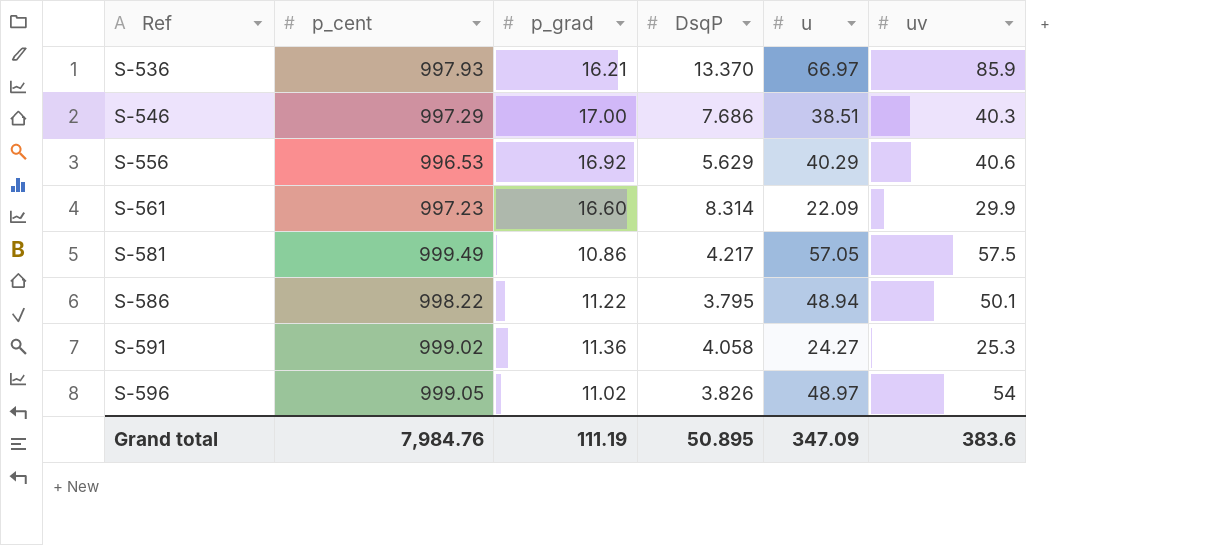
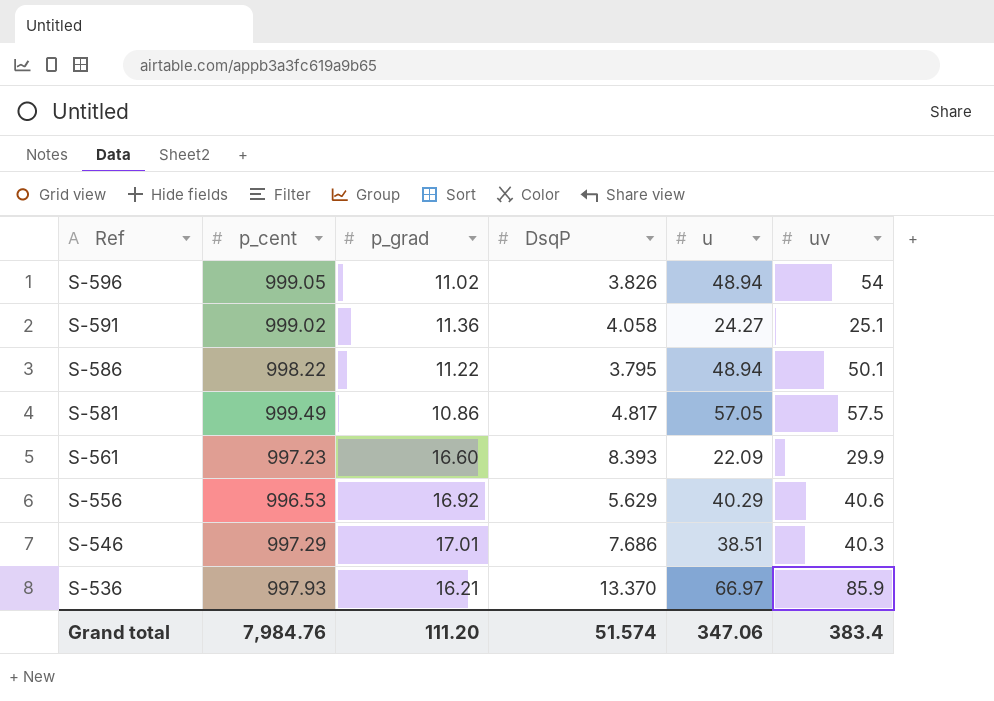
row order: Ref ascending -> Ref descending
S-596 | u: 48.97 -> 48.94
S-591 | uv: 25.3 -> 25.1
S-581 | DsqP: 4.217 -> 4.817
S-561 | DsqP: 8.314 -> 8.393
S-546 | p_grad: 17.00 -> 17.01
Grand total | p_grad: 111.19 -> 111.20
Grand total | DsqP: 50.895 -> 51.574
Grand total | u: 347.09 -> 347.06
Grand total | uv: 383.6 -> 383.4

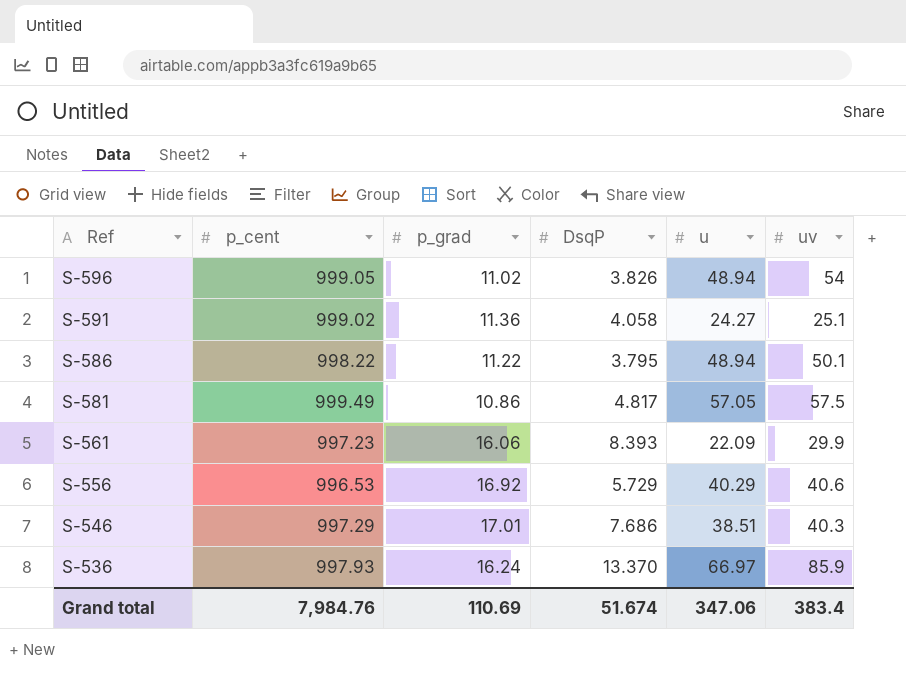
S-561 | p_grad: 16.60 -> 16.06
S-556 | DsqP: 5.629 -> 5.729
S-536 | p_grad: 16.21 -> 16.24
Grand total | p_grad: 111.20 -> 110.69
Grand total | DsqP: 51.574 -> 51.674

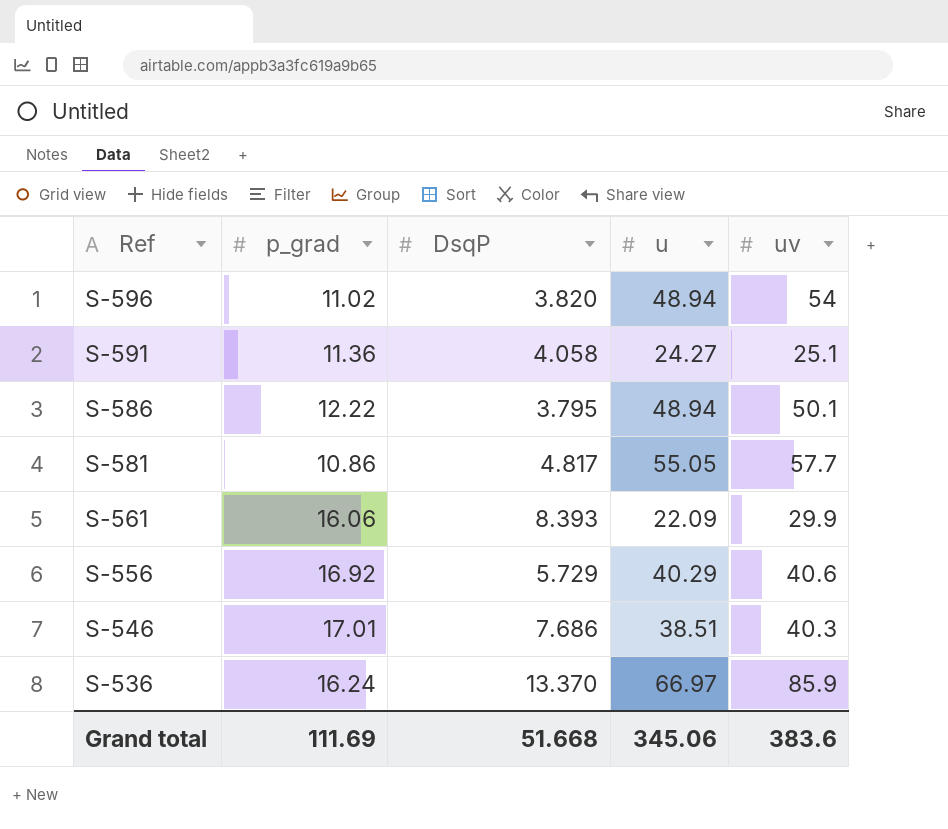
column p_cent | position: 2 -> none
S-596 | DsqP: 3.826 -> 3.820
S-586 | p_grad: 11.22 -> 12.22
S-581 | u: 57.05 -> 55.05
S-581 | uv: 57.5 -> 57.7
Grand total | p_grad: 110.69 -> 111.69
Grand total | DsqP: 51.674 -> 51.668
Grand total | u: 347.06 -> 345.06
Grand total | uv: 383.4 -> 383.6

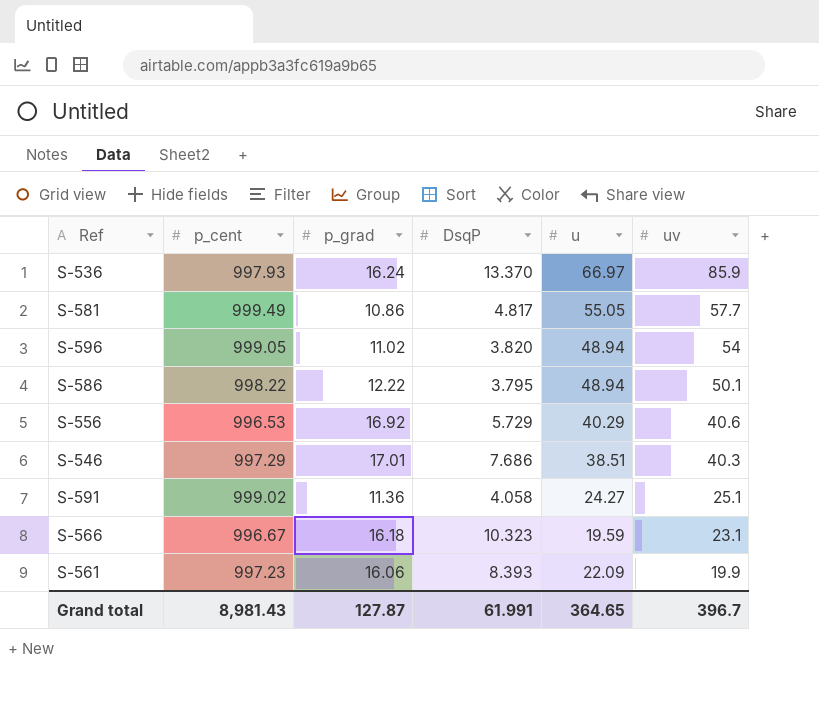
row order: Ref descending -> uv descending
column p_cent | position: none -> 2
row S-566: none -> 996.67 | 16.18 | 10.323 | 19.59 | 23.1
S-561 | uv: 29.9 -> 19.9
Grand total | p_grad: 111.69 -> 127.87
Grand total | DsqP: 51.668 -> 61.991
Grand total | u: 345.06 -> 364.65
Grand total | uv: 383.6 -> 396.7

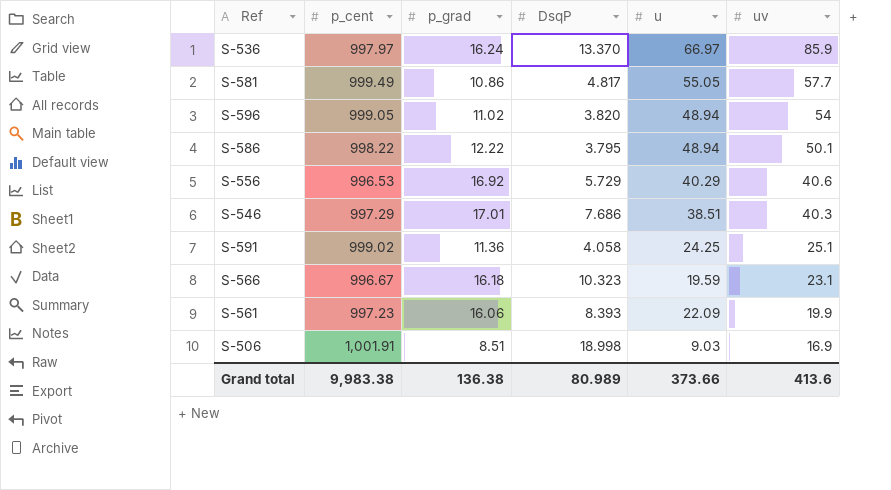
S-536 | p_cent: 997.93 -> 997.97
S-591 | u: 24.27 -> 24.25
row S-506: none -> 1,001.91 | 8.51 | 18.998 | 9.03 | 16.9
Grand total | p_cent: 8,981.43 -> 9,983.38
Grand total | p_grad: 127.87 -> 136.38
Grand total | DsqP: 61.991 -> 80.989
Grand total | u: 364.65 -> 373.66
Grand total | uv: 396.7 -> 413.6

